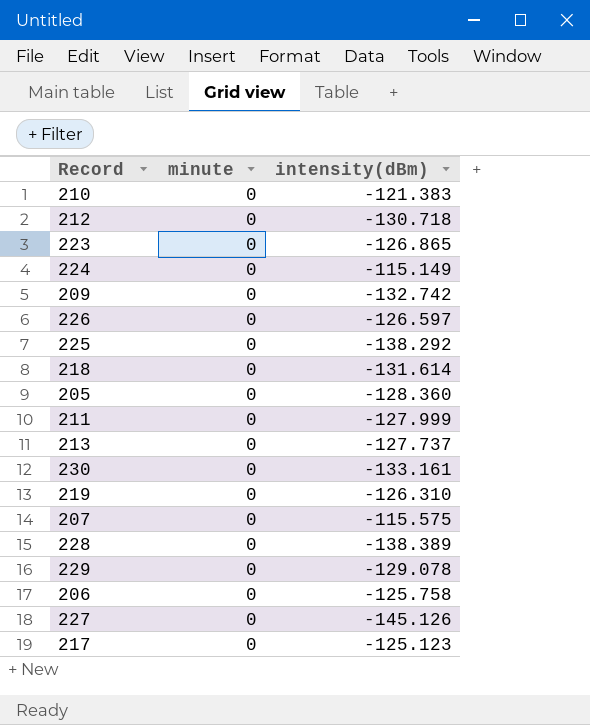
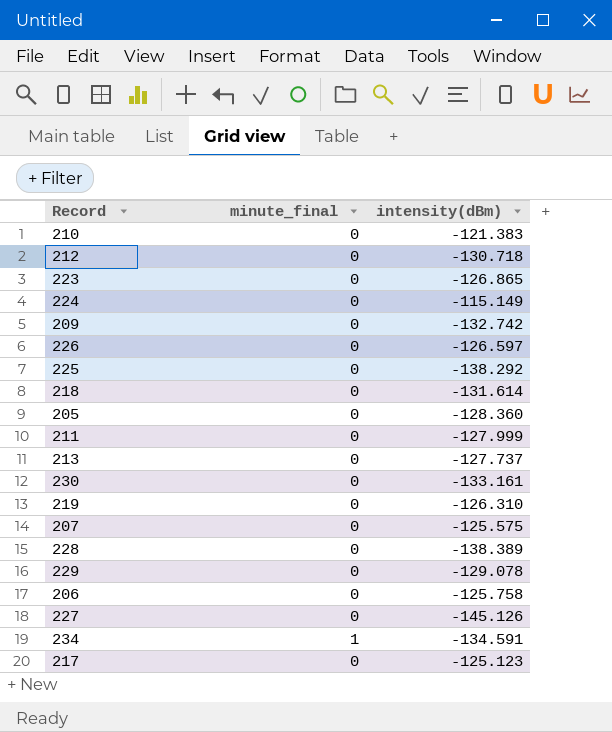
column name: minute -> minute_final
207 | intensity(dBm): -115.575 -> -125.575
row 234: none -> 1 | -134.591

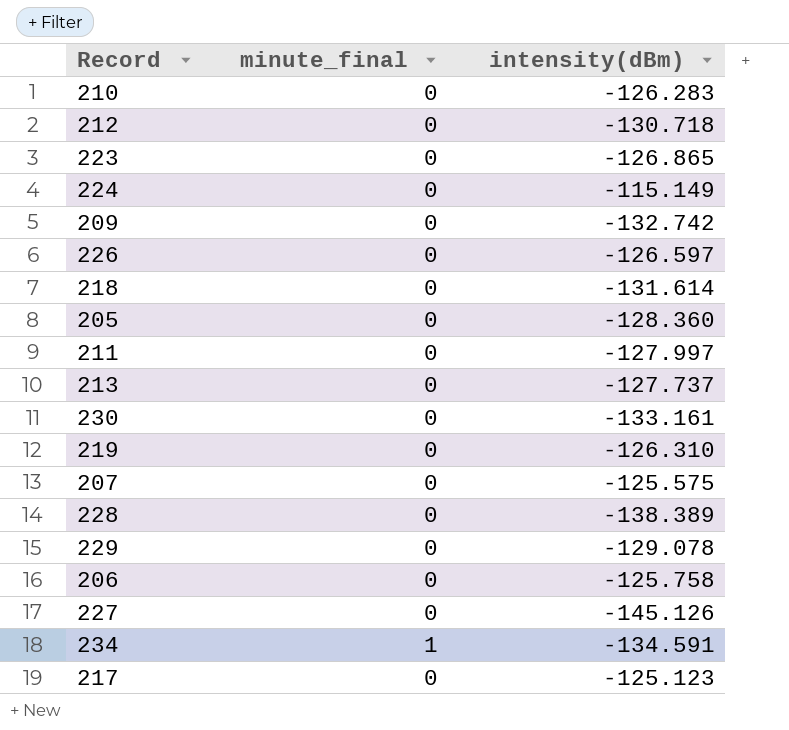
row 225: 0 | -138.292 -> none
210 | intensity(dBm): -121.383 -> -126.283
211 | intensity(dBm): -127.999 -> -127.997

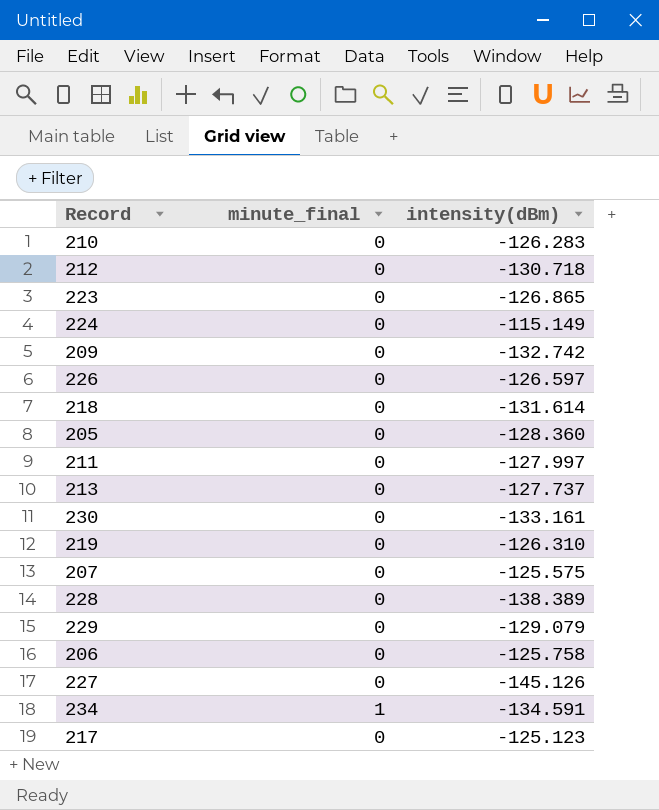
229 | intensity(dBm): -129.078 -> -129.079

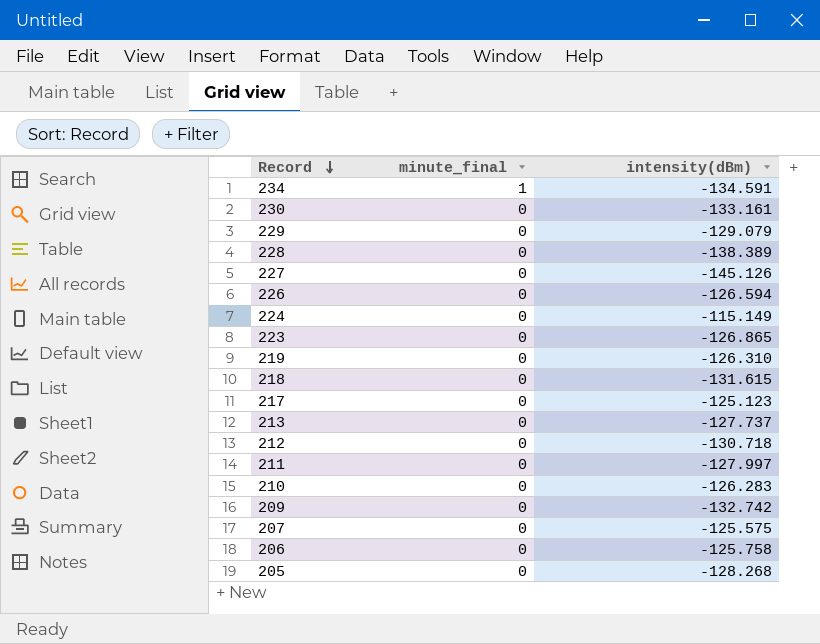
row order: none -> Record descending
226 | intensity(dBm): -126.597 -> -126.594
218 | intensity(dBm): -131.614 -> -131.615
205 | intensity(dBm): -128.360 -> -128.268

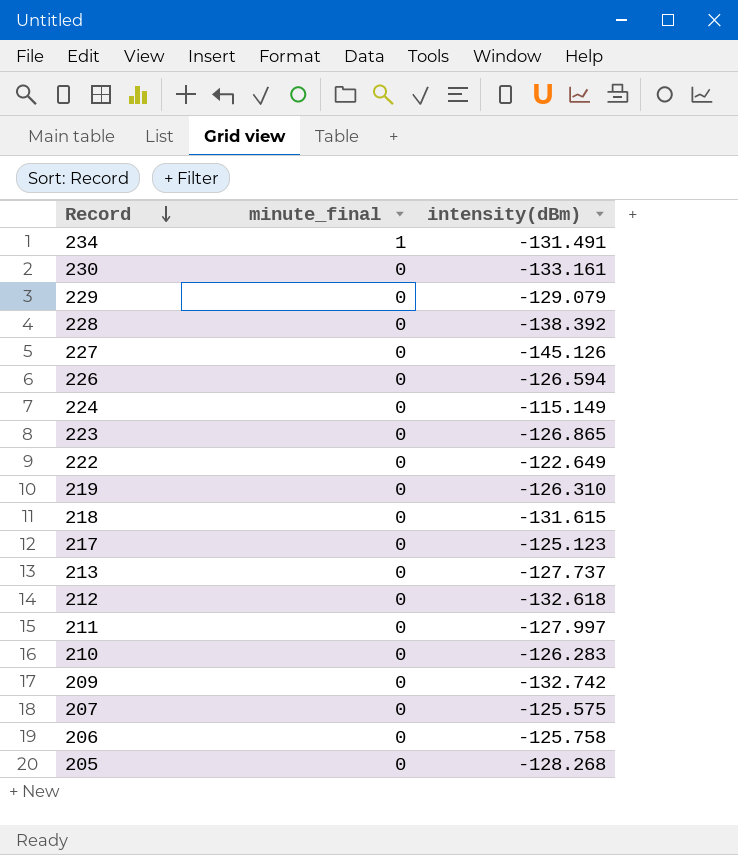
234 | intensity(dBm): -134.591 -> -131.491
228 | intensity(dBm): -138.389 -> -138.392
row 222: none -> 0 | -122.649
212 | intensity(dBm): -130.718 -> -132.618

